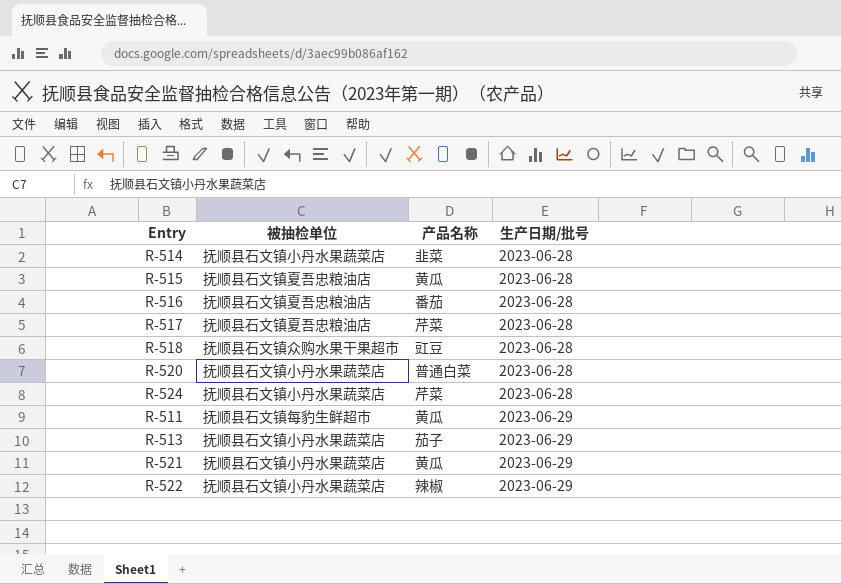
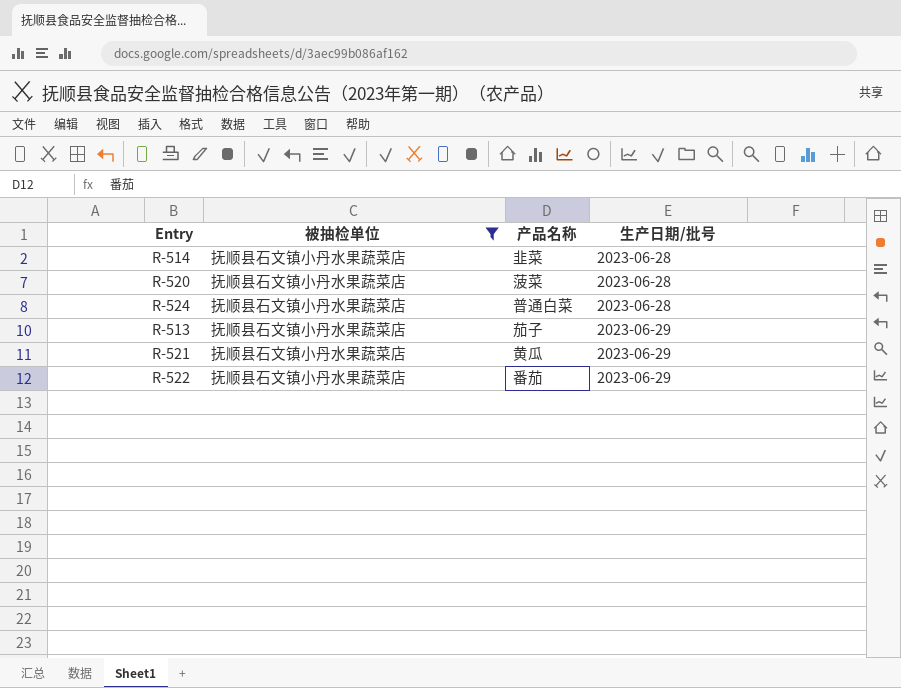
filter: none -> 被抽检单位 = 抚顺县石文镇小丹水果蔬菜店
R-520 | 产品名称: 普通白菜 -> 菠菜
R-524 | 产品名称: 芹菜 -> 普通白菜
R-522 | 产品名称: 辣椒 -> 番茄

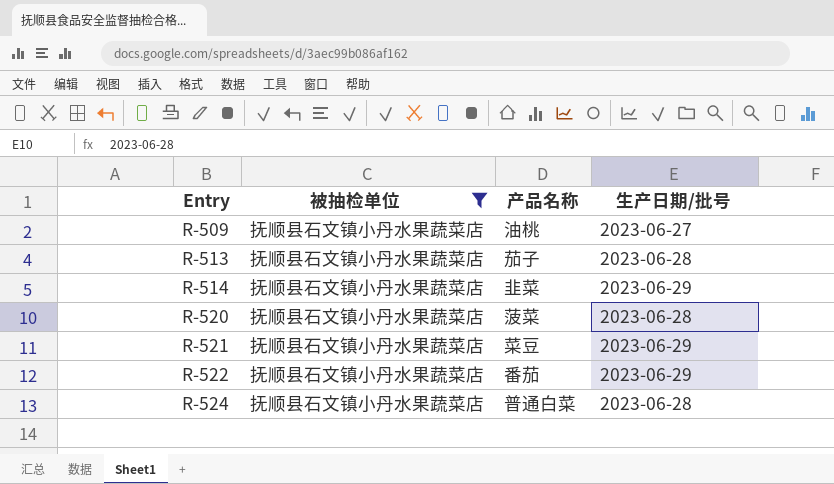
row order: 生产日期/批号 ascending -> Entry ascending
row R-509: none -> 抚顺县石文镇小丹水果蔬菜店 | 油桃 | 2023-06-27
R-513 | 生产日期/批号: 2023-06-29 -> 2023-06-28
R-514 | 生产日期/批号: 2023-06-28 -> 2023-06-29
R-521 | 产品名称: 黄瓜 -> 菜豆

